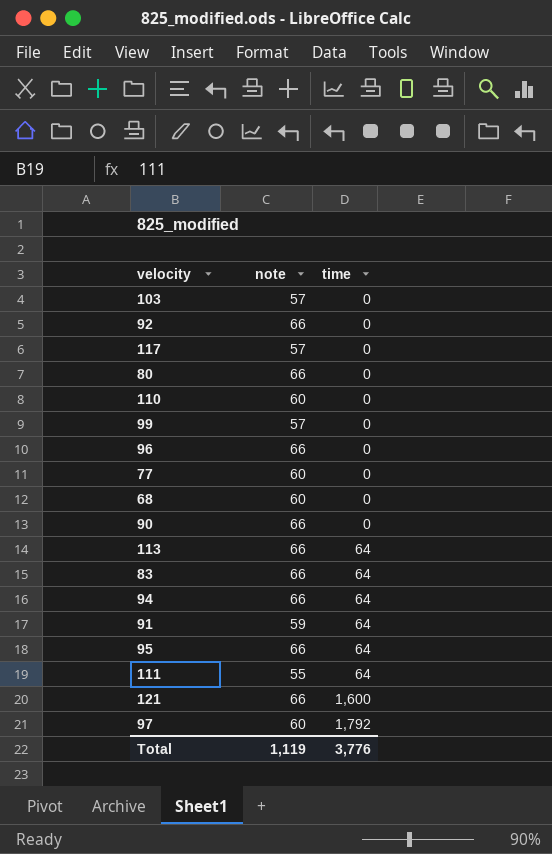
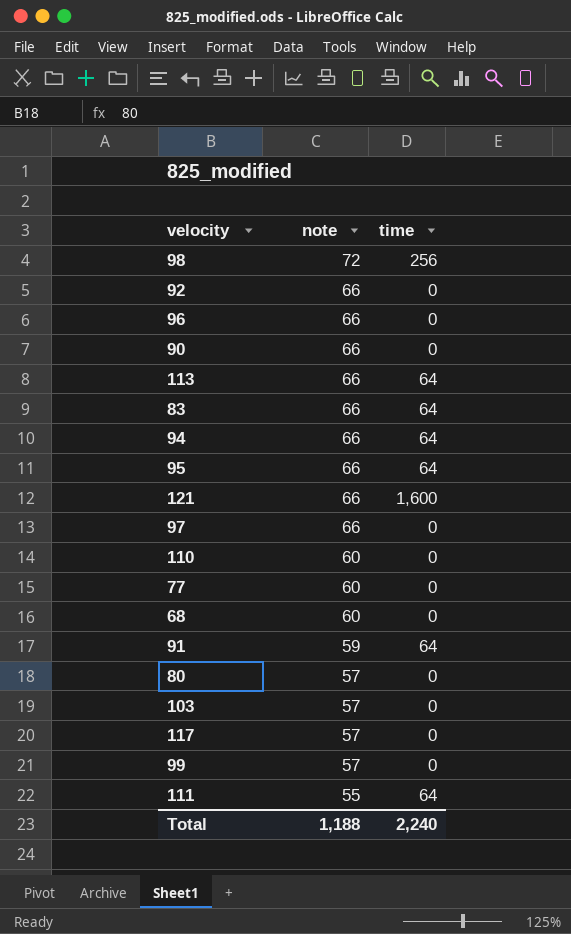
row order: time ascending -> note descending
row 98: none -> 72 | 256
97 | note: 60 -> 66
97 | time: 1,792 -> 0
80 | note: 66 -> 57
Total | note: 1,119 -> 1,188
Total | time: 3,776 -> 2,240

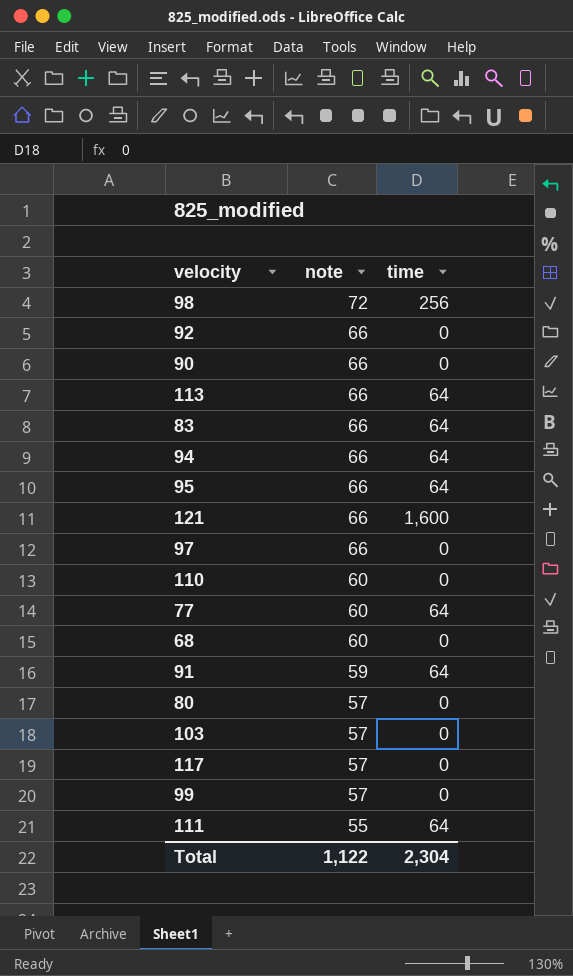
row 96: 66 | 0 -> none
77 | time: 0 -> 64
Total | note: 1,188 -> 1,122
Total | time: 2,240 -> 2,304

